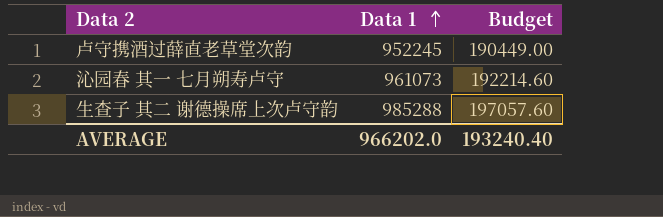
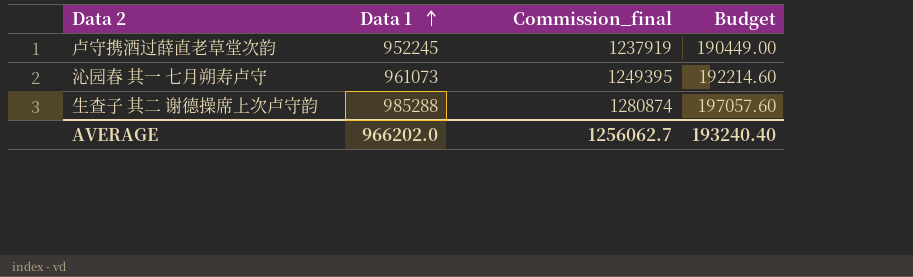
column Commission_final | formula: none -> [Data 1] * 1.3

